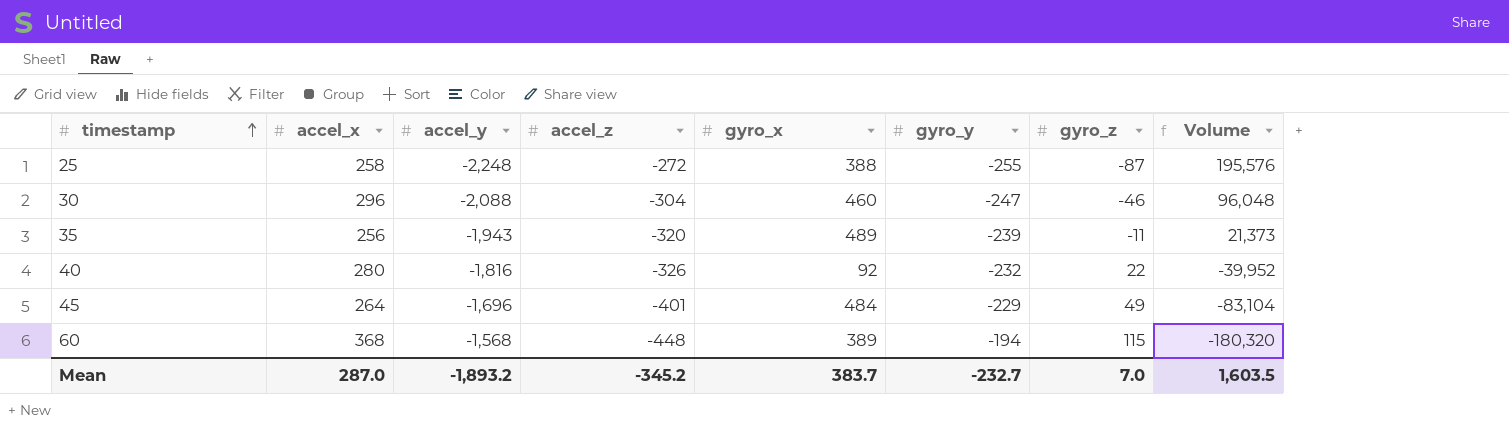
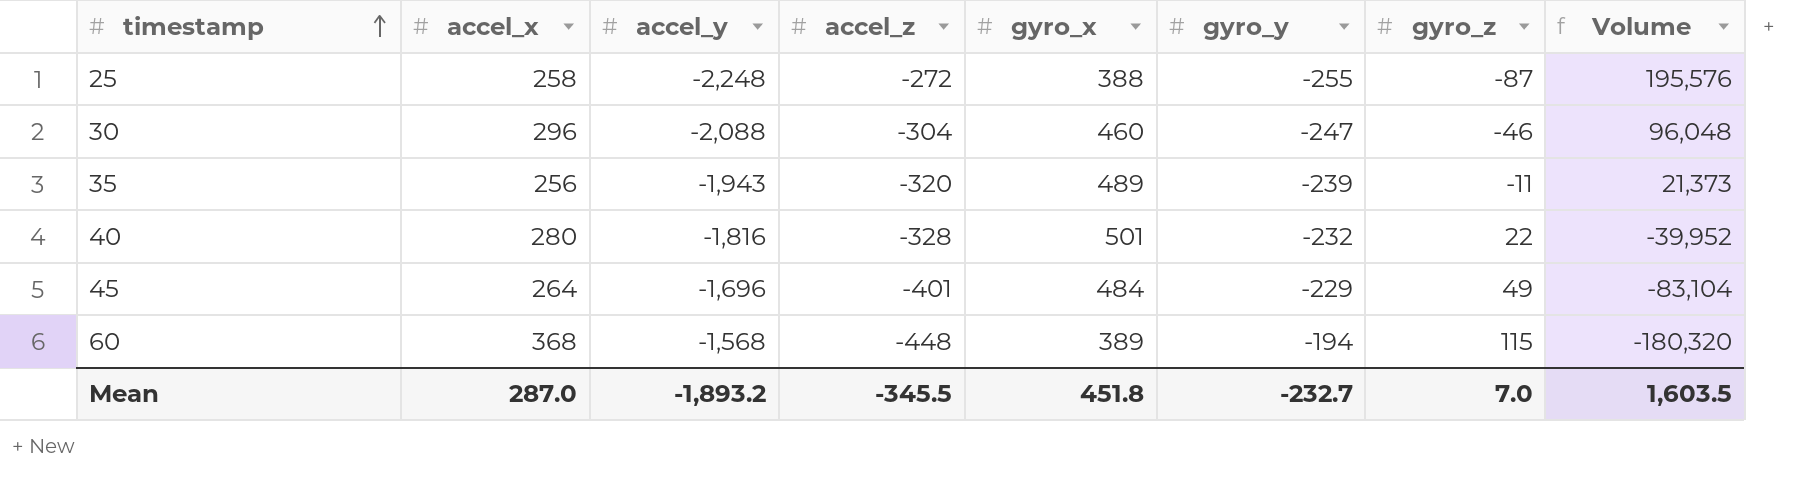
40 | accel_z: -326 -> -328
40 | gyro_x: 92 -> 501
Mean | accel_z: -345.2 -> -345.5
Mean | gyro_x: 383.7 -> 451.8

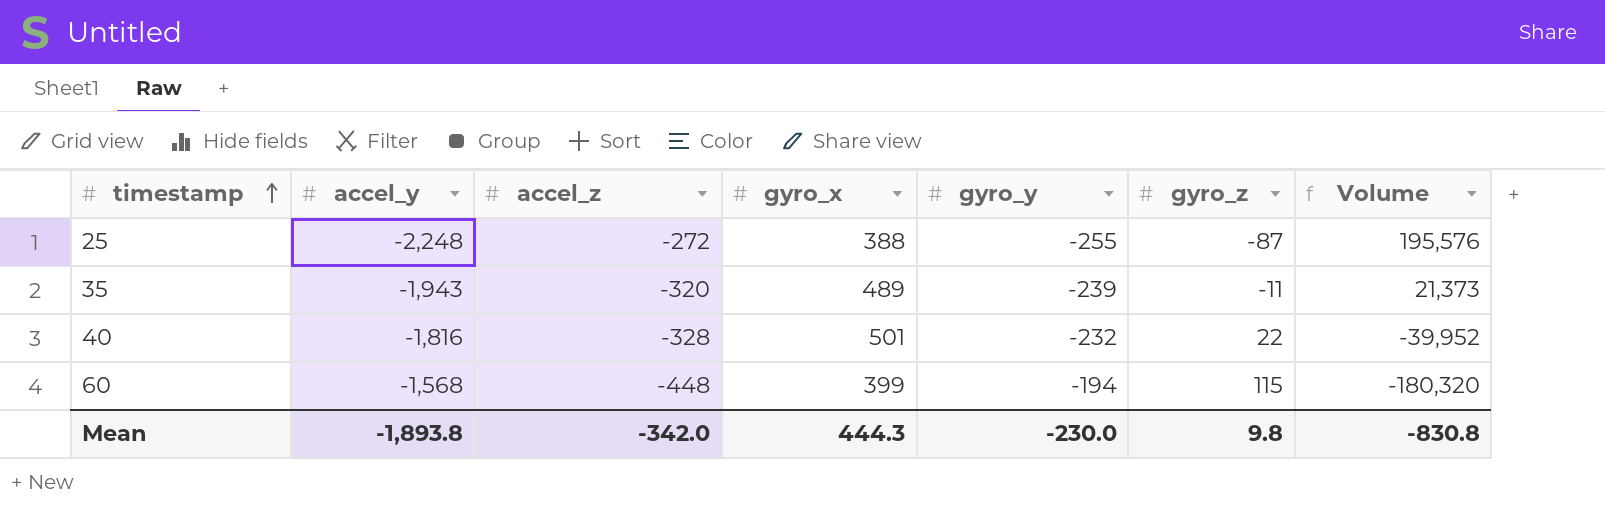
column accel_x | position: 2 -> none
row 30: 296 | -2,088 | -304 | 460 | -247 | -46 | 96,048 -> none
row 45: 264 | -1,696 | -401 | 484 | -229 | 49 | -83,104 -> none
60 | gyro_x: 389 -> 399
Mean | accel_y: -1,893.2 -> -1,893.8
Mean | accel_z: -345.5 -> -342.0
Mean | gyro_x: 451.8 -> 444.3
Mean | gyro_y: -232.7 -> -230.0
Mean | gyro_z: 7.0 -> 9.8
Mean | Volume: 1,603.5 -> -830.8

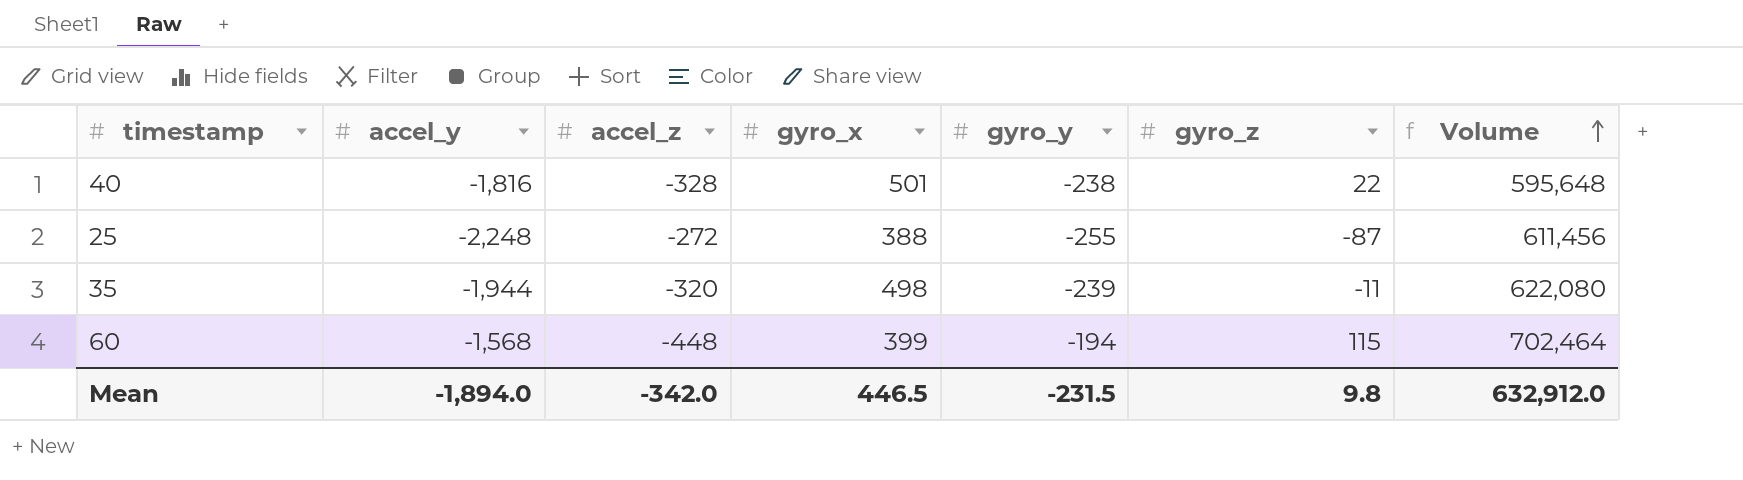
row order: timestamp ascending -> Volume ascending
column Volume | formula: [accel_y] * [gyro_z] -> [accel_y] * [accel_z]
40 | gyro_y: -232 -> -238
35 | accel_y: -1,943 -> -1,944
35 | gyro_x: 489 -> 498
Mean | accel_y: -1,893.8 -> -1,894.0
Mean | gyro_x: 444.3 -> 446.5
Mean | gyro_y: -230.0 -> -231.5
Mean | Volume: -830.8 -> 632,912.0

